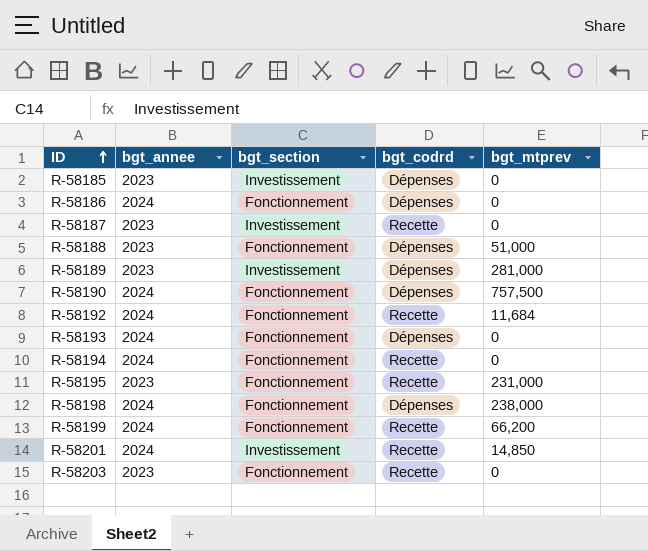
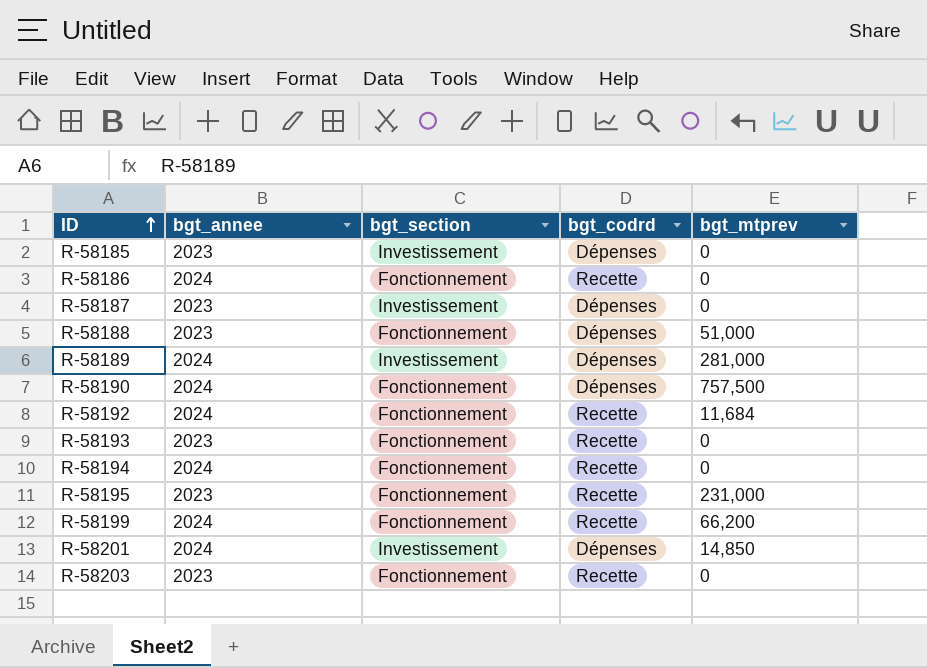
row R-58198: 2024 | Fonctionnement | Dépenses | 238,000 -> none
R-58186 | bgt_codrd: Dépenses -> Recette
R-58187 | bgt_codrd: Recette -> Dépenses
R-58189 | bgt_annee: 2023 -> 2024
R-58193 | bgt_annee: 2024 -> 2023
R-58193 | bgt_codrd: Dépenses -> Recette
R-58201 | bgt_codrd: Recette -> Dépenses

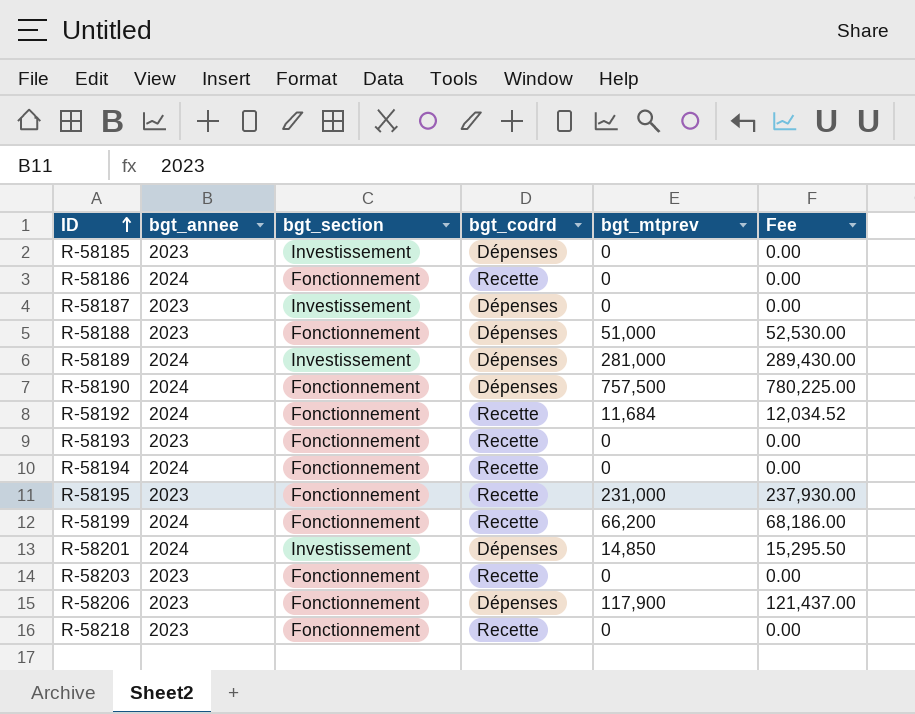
column Fee | formula: none -> [bgt_mtprev] * 1.03
row R-58206: none -> 2023 | Fonctionnement | Dépenses | 117,900 | 121,437.00
row R-58218: none -> 2023 | Fonctionnement | Recette | 0 | 0.00

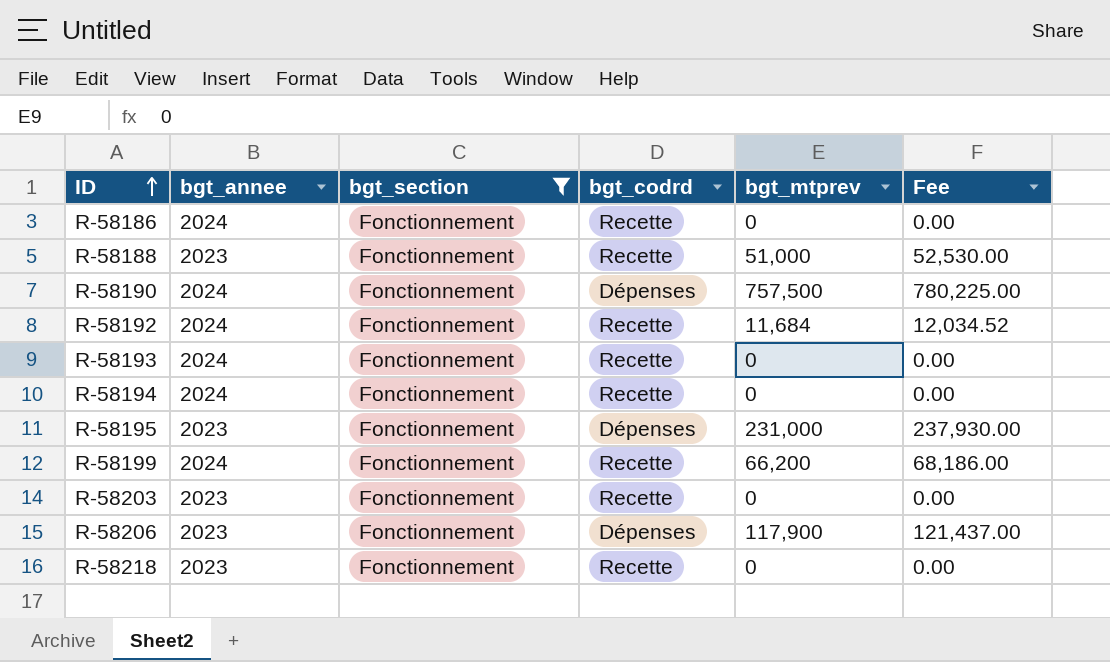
filter: none -> bgt_section = Fonctionnement
R-58188 | bgt_codrd: Dépenses -> Recette
R-58193 | bgt_annee: 2023 -> 2024
R-58195 | bgt_codrd: Recette -> Dépenses

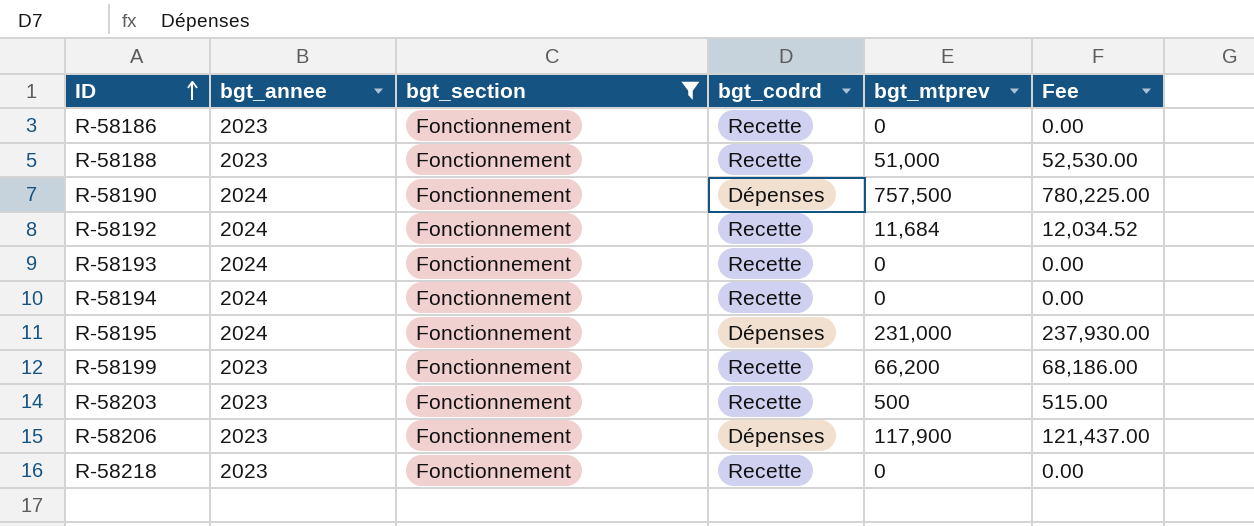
R-58186 | bgt_annee: 2024 -> 2023
R-58195 | bgt_annee: 2023 -> 2024
R-58199 | bgt_annee: 2024 -> 2023
R-58203 | bgt_mtprev: 0 -> 500
R-58203 | Fee: 0.00 -> 515.00

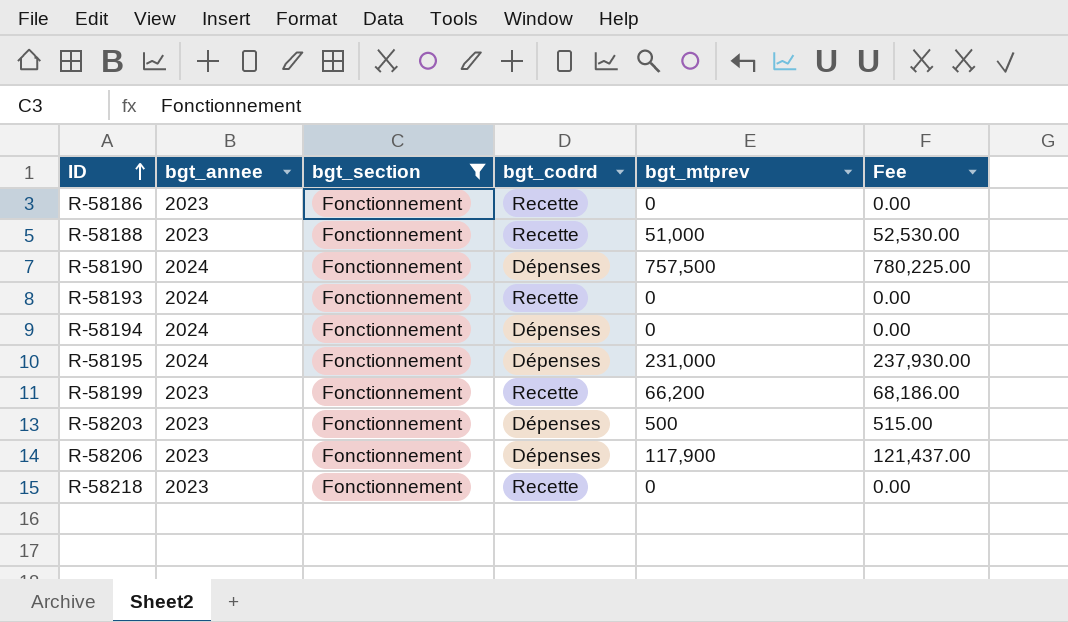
row R-58192: 2024 | Fonctionnement | Recette | 11,684 | 12,034.52 -> none
R-58194 | bgt_codrd: Recette -> Dépenses
R-58203 | bgt_codrd: Recette -> Dépenses

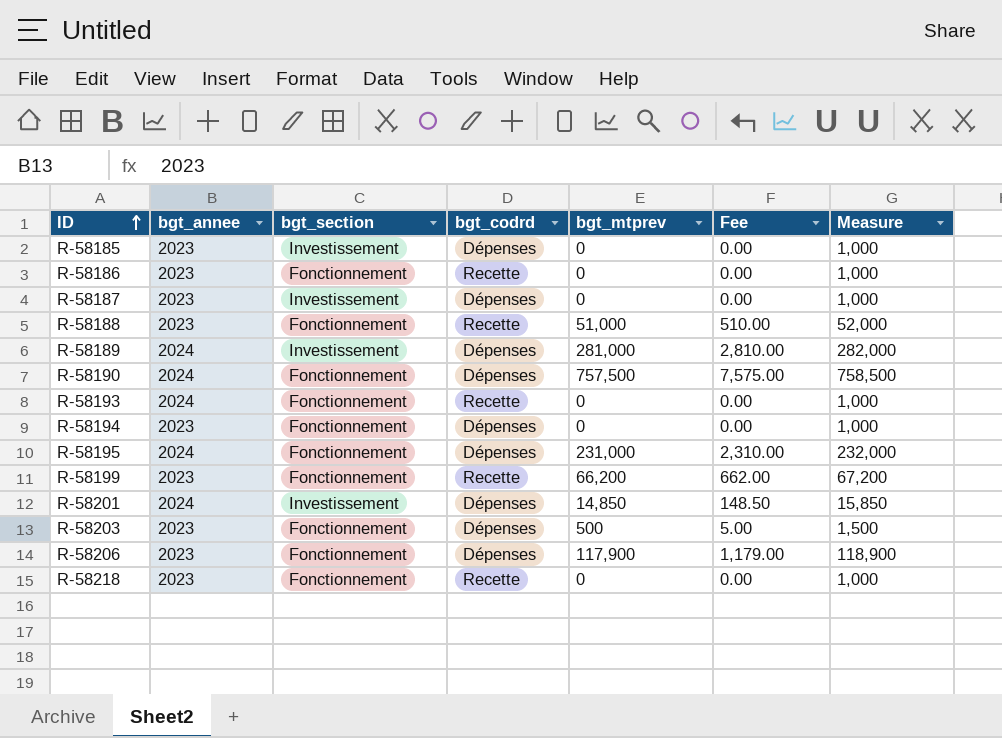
filter: bgt_section = Fonctionnement -> none
column Fee | formula: [bgt_mtprev] * 1.03 -> [bgt_mtprev] * 0.01
column Measure | formula: none -> [bgt_mtprev] + 1000
R-58194 | bgt_annee: 2024 -> 2023

